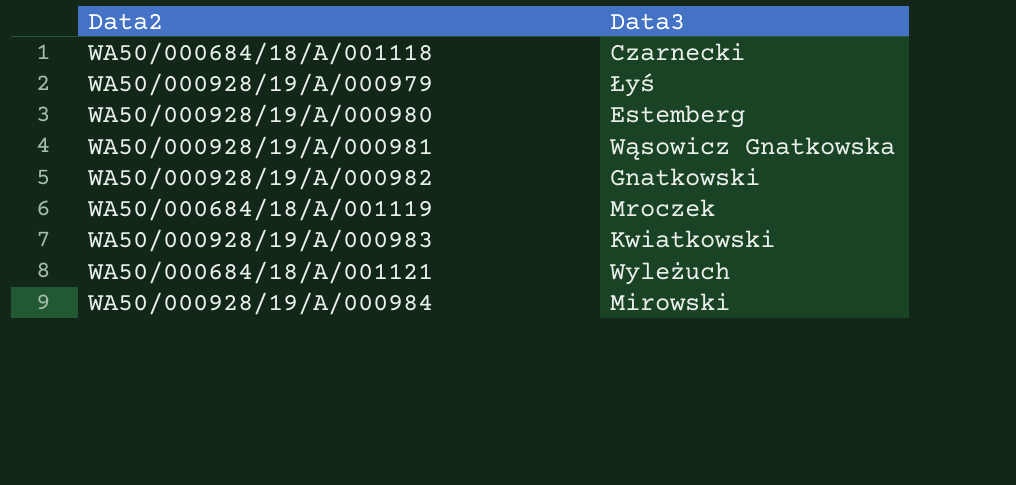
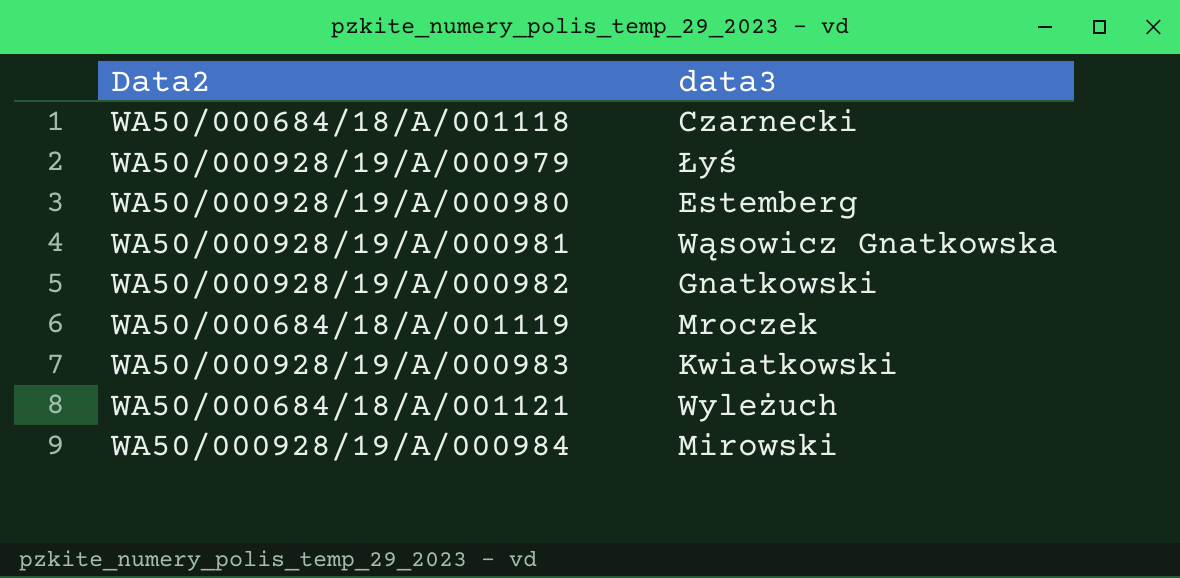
column name: Data3 -> data3

